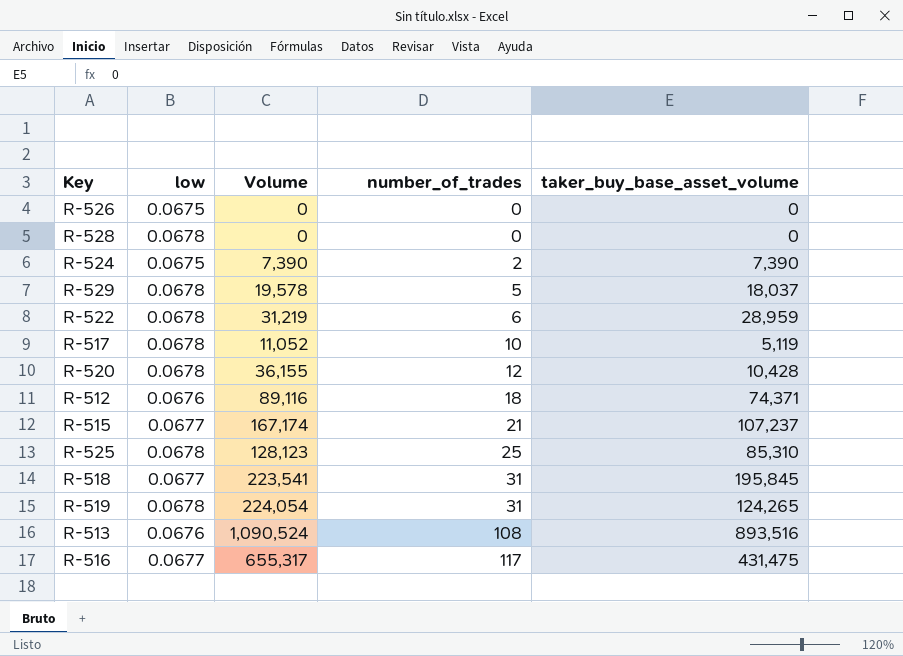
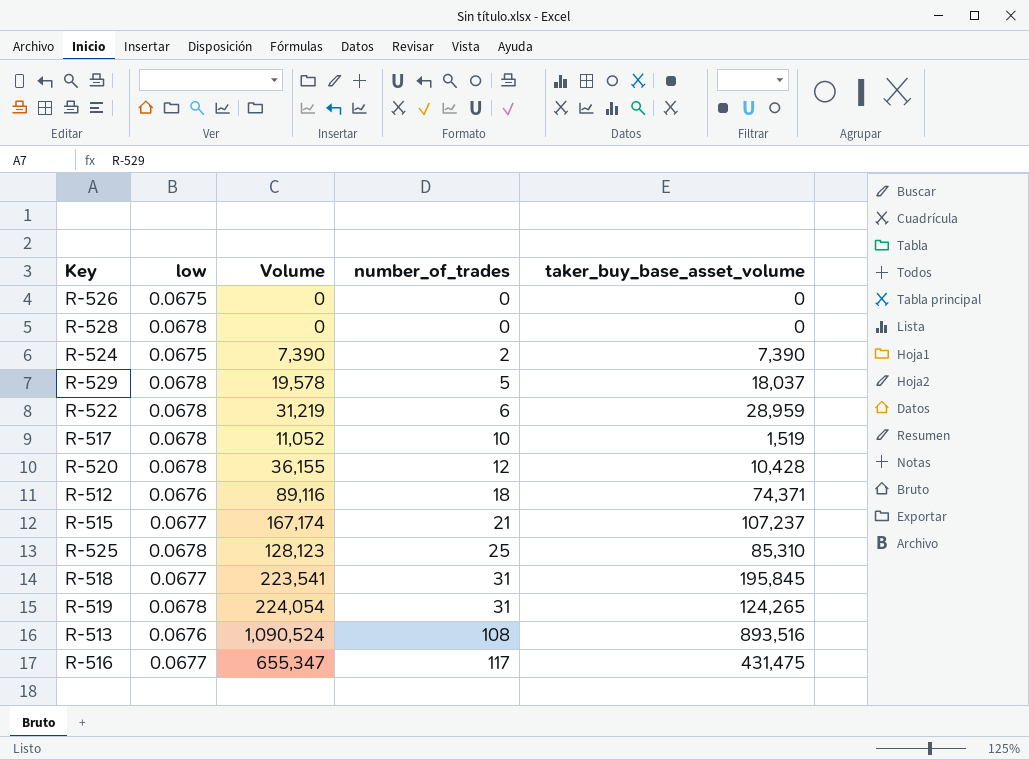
R-517 | taker_buy_base_asset_volume: 5,119 -> 1,519
R-516 | Volume: 655,317 -> 655,347

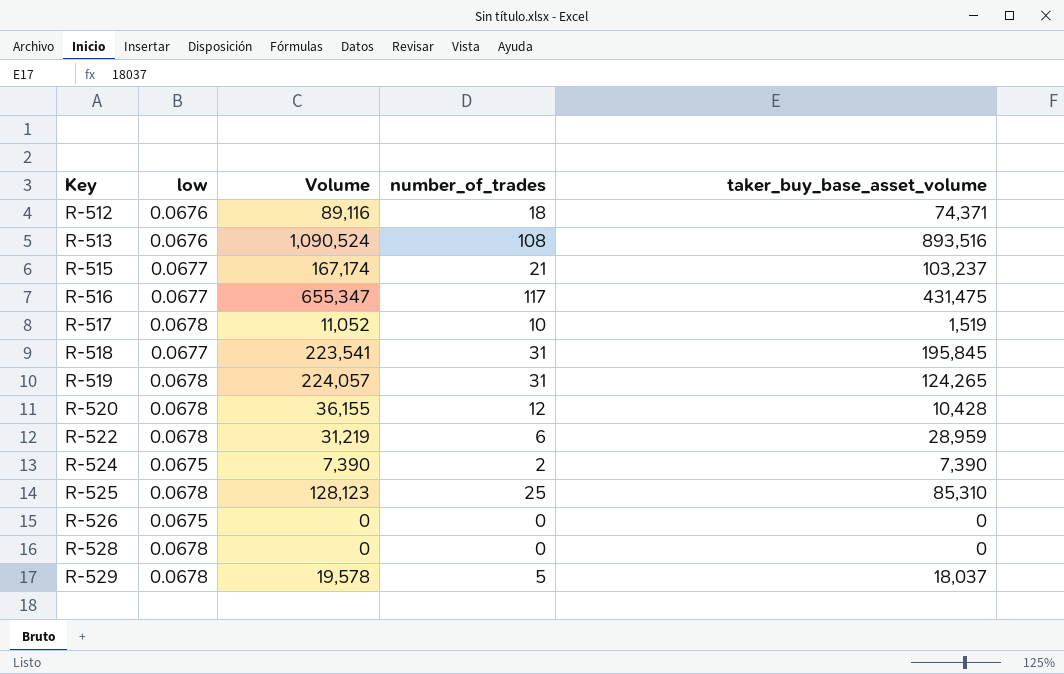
row order: number_of_trades ascending -> Key ascending
R-515 | taker_buy_base_asset_volume: 107,237 -> 103,237
R-519 | Volume: 224,054 -> 224,057

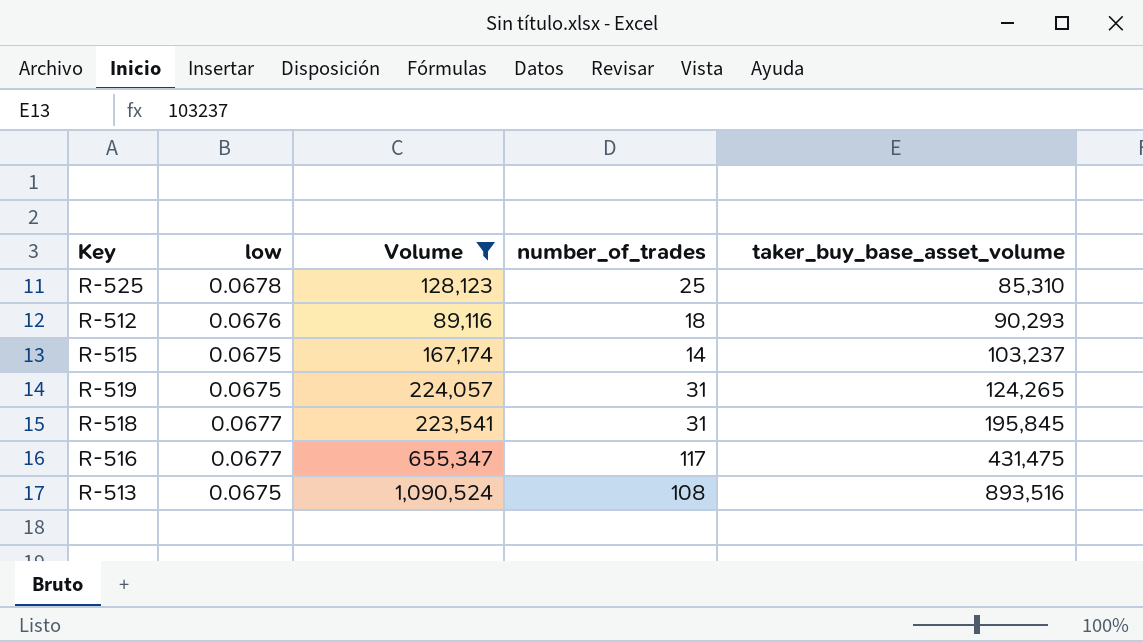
filter: none -> Volume >= 89,116
row order: Key ascending -> taker_buy_base_asset_volume ascending
R-512 | taker_buy_base_asset_volume: 74,371 -> 90,293
R-515 | low: 0.0677 -> 0.0675
R-515 | number_of_trades: 21 -> 14
R-519 | low: 0.0678 -> 0.0675
R-513 | low: 0.0676 -> 0.0675

